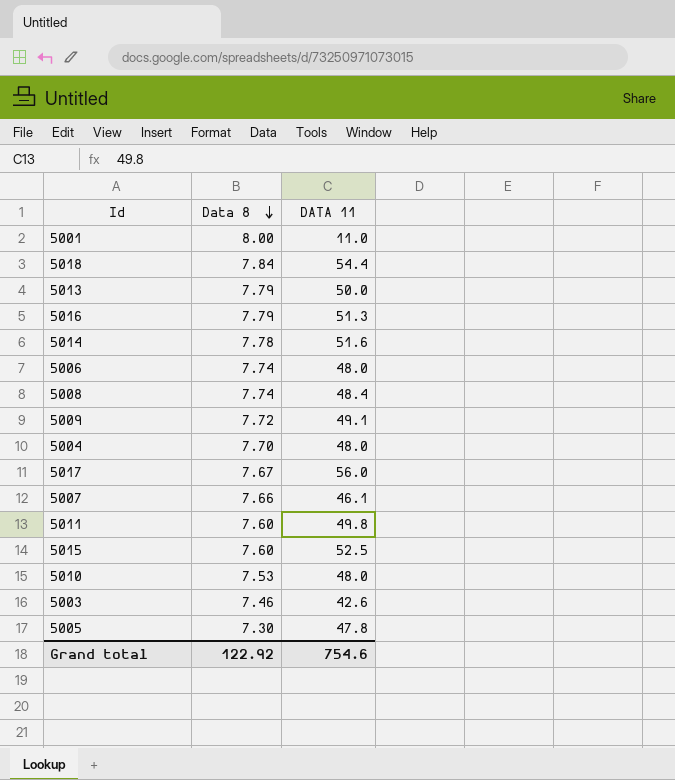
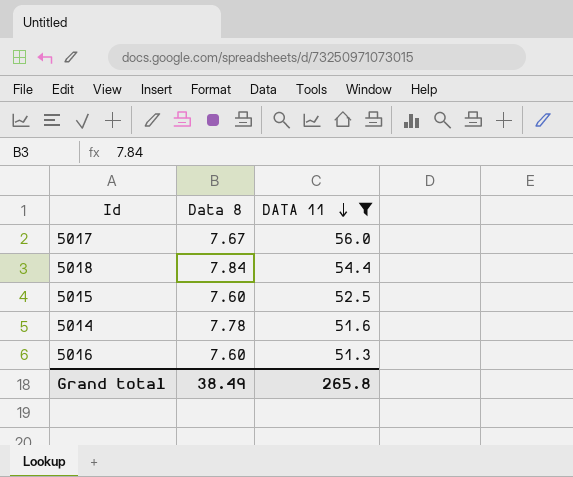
filter: none -> DATA 11 >= 51.3
row order: Data 8 descending -> DATA 11 descending
5016 | Data 8: 7.79 -> 7.60
Grand total | Data 8: 122.92 -> 38.49
Grand total | DATA 11: 754.6 -> 265.8

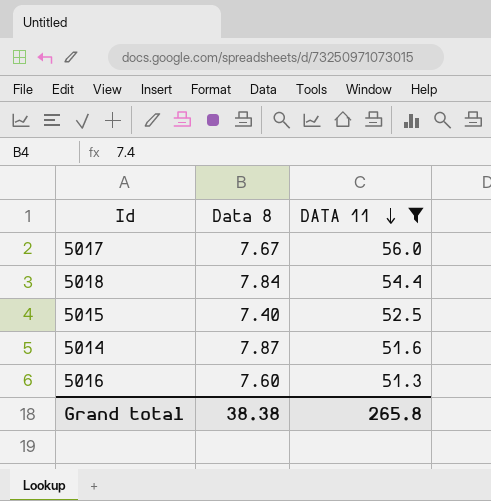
5015 | Data 8: 7.60 -> 7.40
5014 | Data 8: 7.78 -> 7.87
Grand total | Data 8: 38.49 -> 38.38

